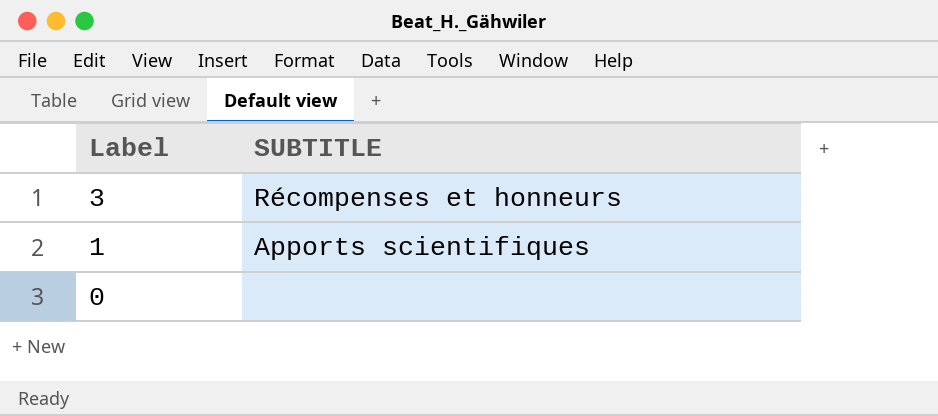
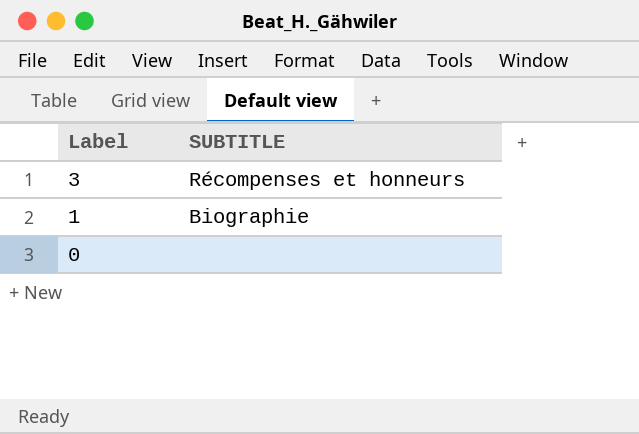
1 | SUBTITLE: Apports scientifiques -> Biographie

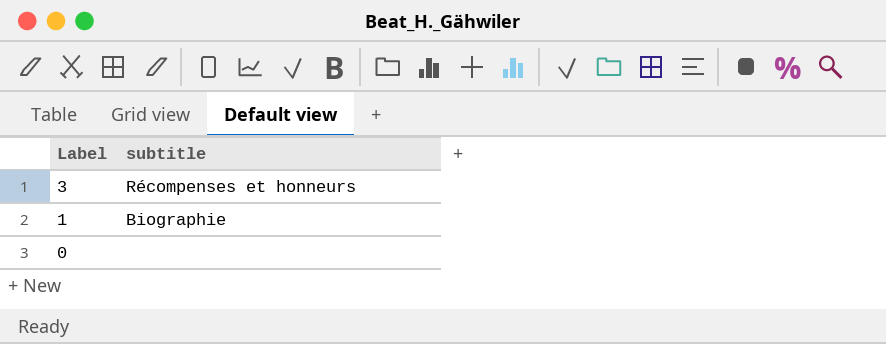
column name: SUBTITLE -> subtitle

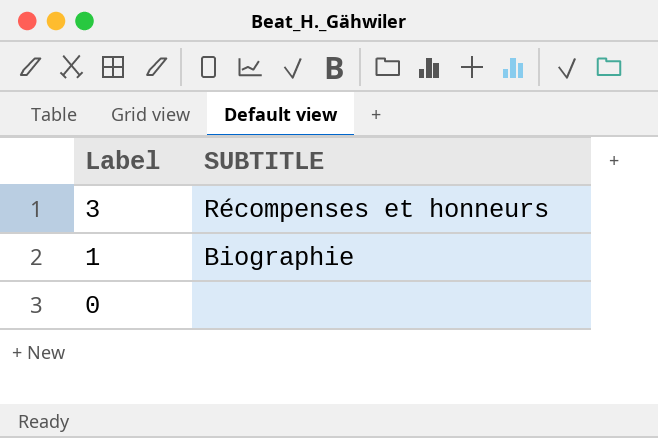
column name: subtitle -> SUBTITLE

